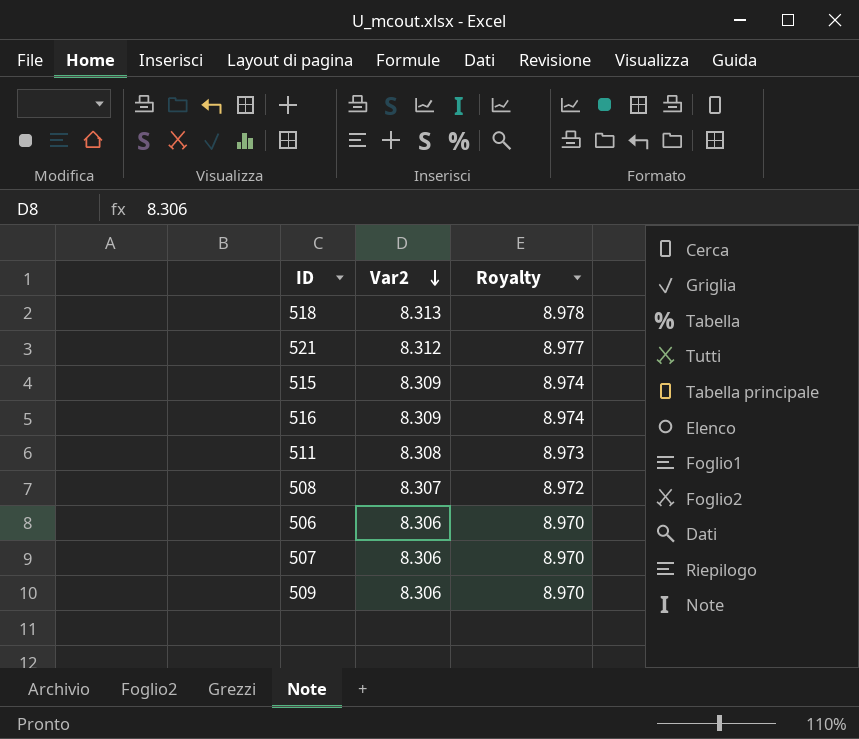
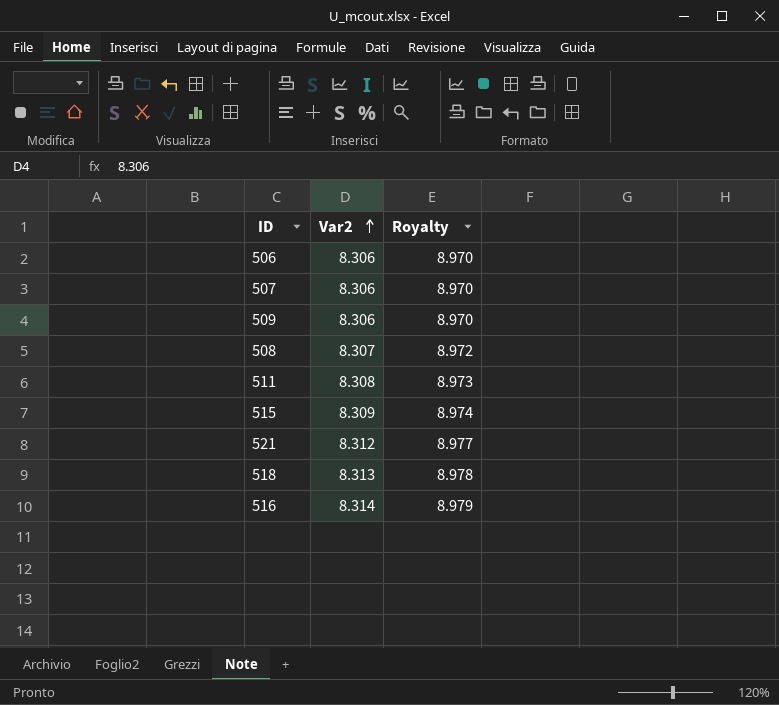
row order: Var2 descending -> Var2 ascending
516 | Var2: 8.309 -> 8.314
516 | Royalty: 8.974 -> 8.979

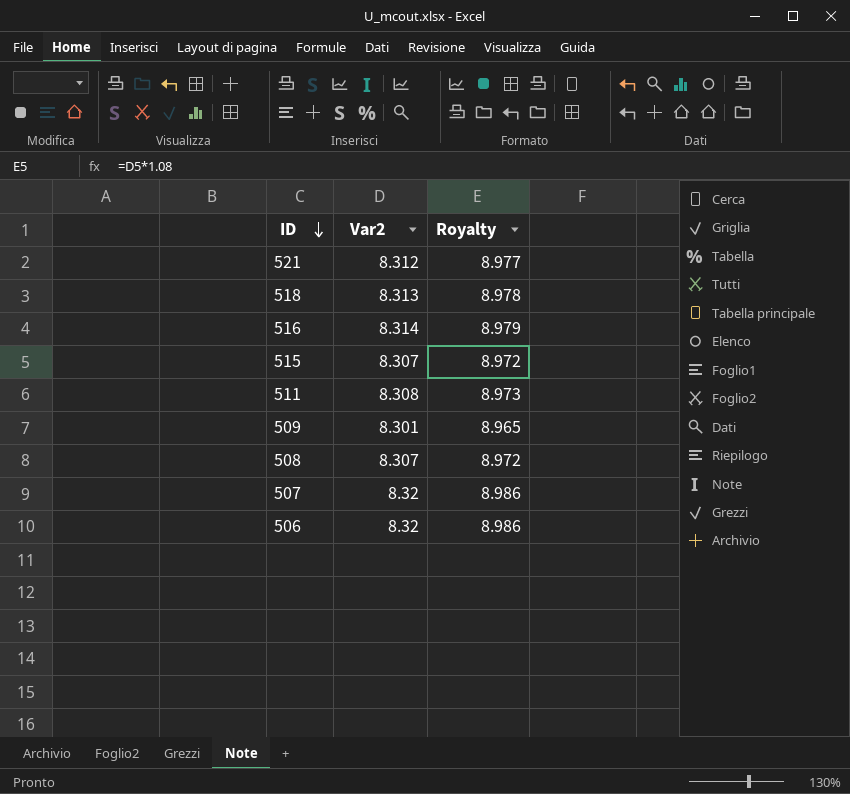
row order: Var2 ascending -> ID descending
515 | Var2: 8.309 -> 8.307
515 | Royalty: 8.974 -> 8.972
509 | Var2: 8.306 -> 8.301
509 | Royalty: 8.970 -> 8.965
507 | Var2: 8.306 -> 8.32
507 | Royalty: 8.970 -> 8.986
506 | Var2: 8.306 -> 8.32
506 | Royalty: 8.970 -> 8.986

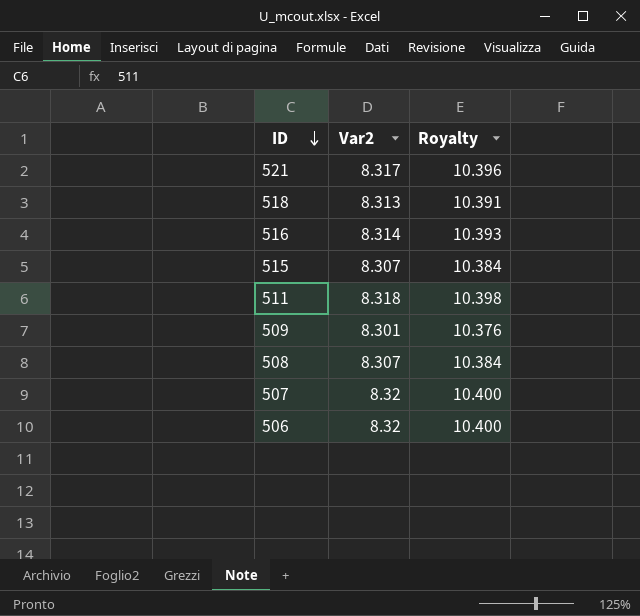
column Royalty | formula: [Var2] * 1.08 -> [Var2] * 1.25
521 | Var2: 8.312 -> 8.317
511 | Var2: 8.308 -> 8.318

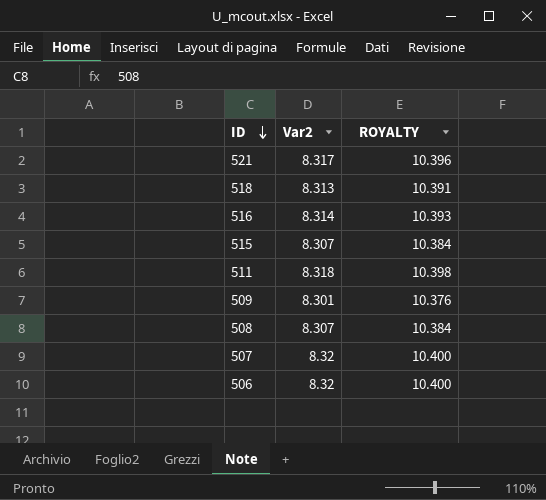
column name: Royalty -> ROYALTY

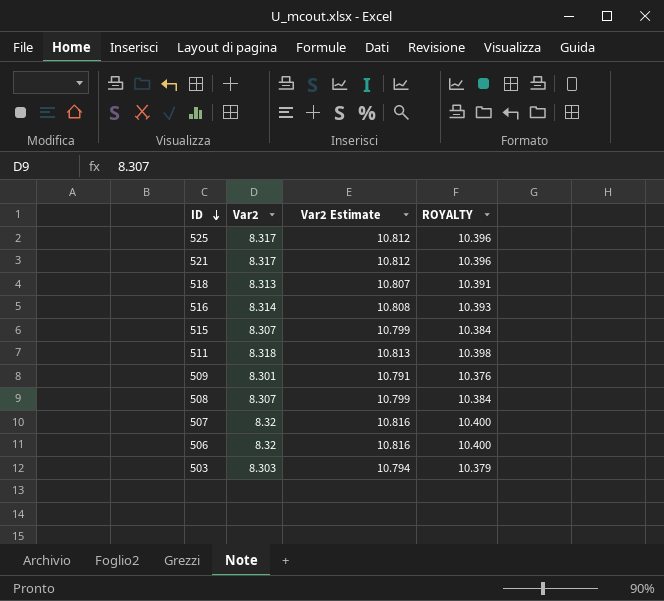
column Var2 Estimate | formula: none -> [Var2] * 1.3
row 525: none -> 8.317 | 10.812 | 10.396
row 503: none -> 8.303 | 10.794 | 10.379

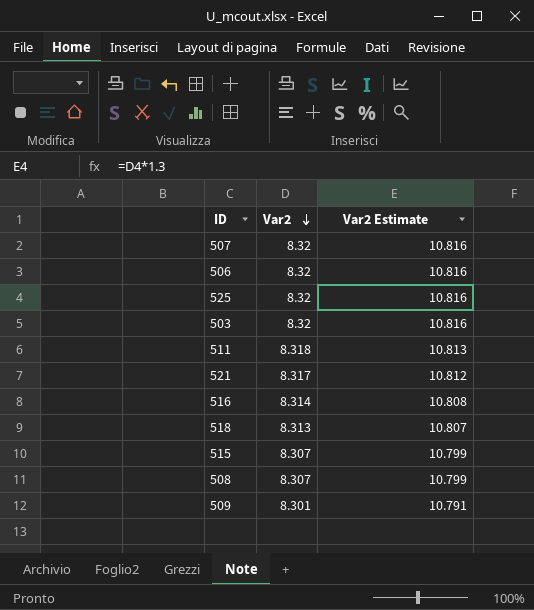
row order: ID descending -> Var2 descending
column ROYALTY | formula: [Var2] * 1.25 -> none
525 | Var2: 8.317 -> 8.32
525 | Var2 Estimate: 10.812 -> 10.816
503 | Var2: 8.303 -> 8.32
503 | Var2 Estimate: 10.794 -> 10.816

